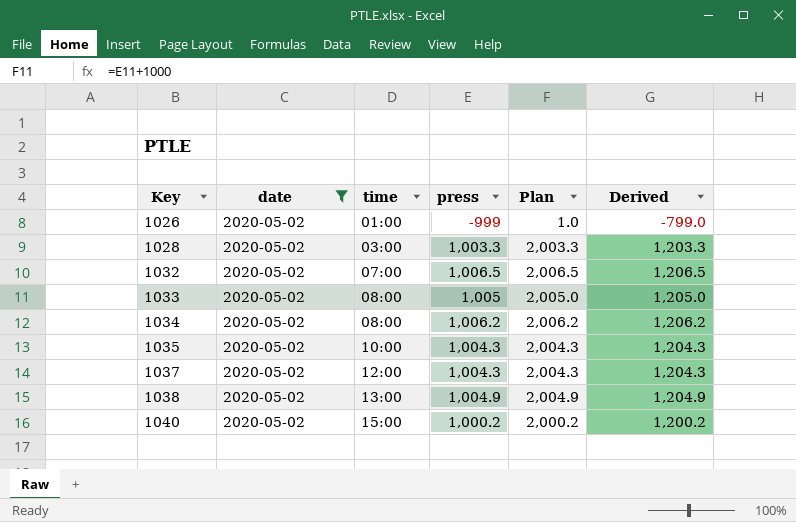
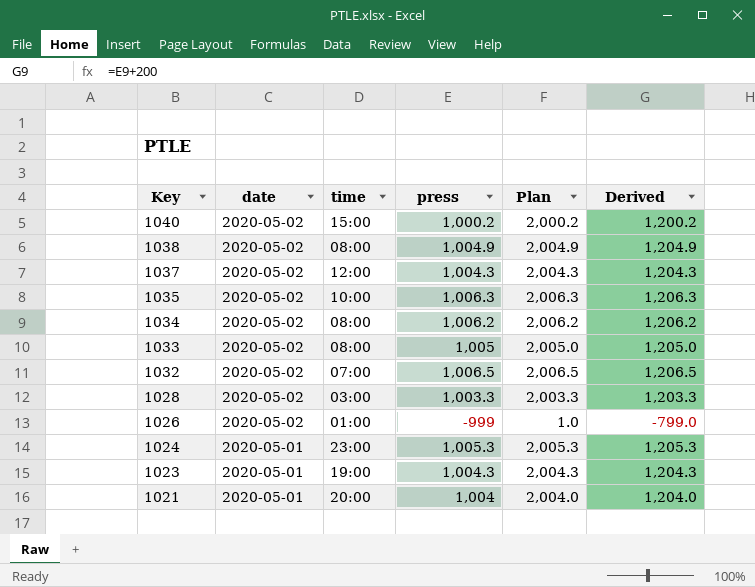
filter: date = 2020-05-02 -> none
row order: Key ascending -> Key descending
1038 | time: 13:00 -> 08:00
1035 | press: 1,004.3 -> 1,006.3
1035 | Plan: 2,004.3 -> 2,006.3
1035 | Derived: 1,204.3 -> 1,206.3

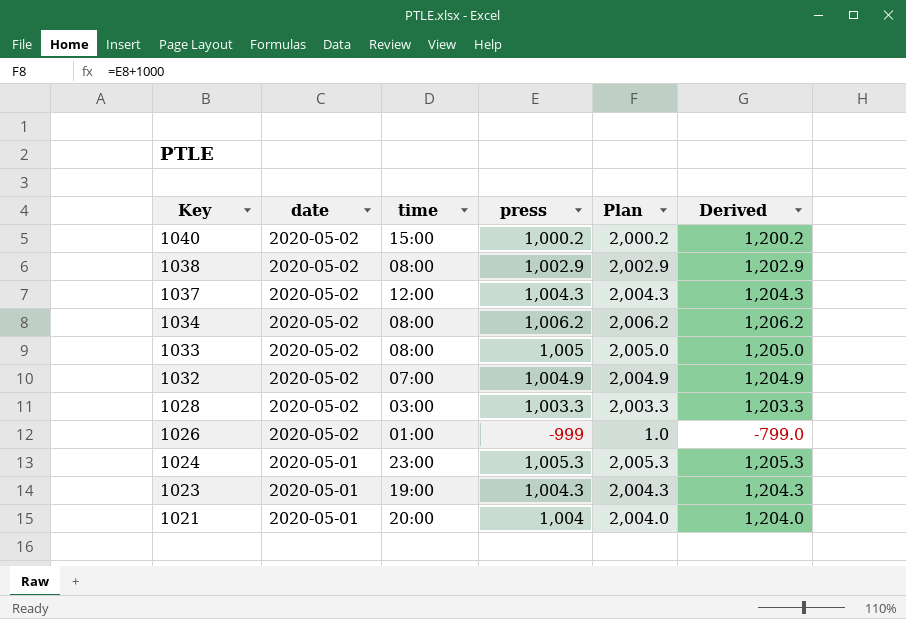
row 1035: 2020-05-02 | 10:00 | 1,006.3 | 2,006.3 | 1,206.3 -> none
1038 | press: 1,004.9 -> 1,002.9
1038 | Plan: 2,004.9 -> 2,002.9
1038 | Derived: 1,204.9 -> 1,202.9
1032 | press: 1,006.5 -> 1,004.9
1032 | Plan: 2,006.5 -> 2,004.9
1032 | Derived: 1,206.5 -> 1,204.9

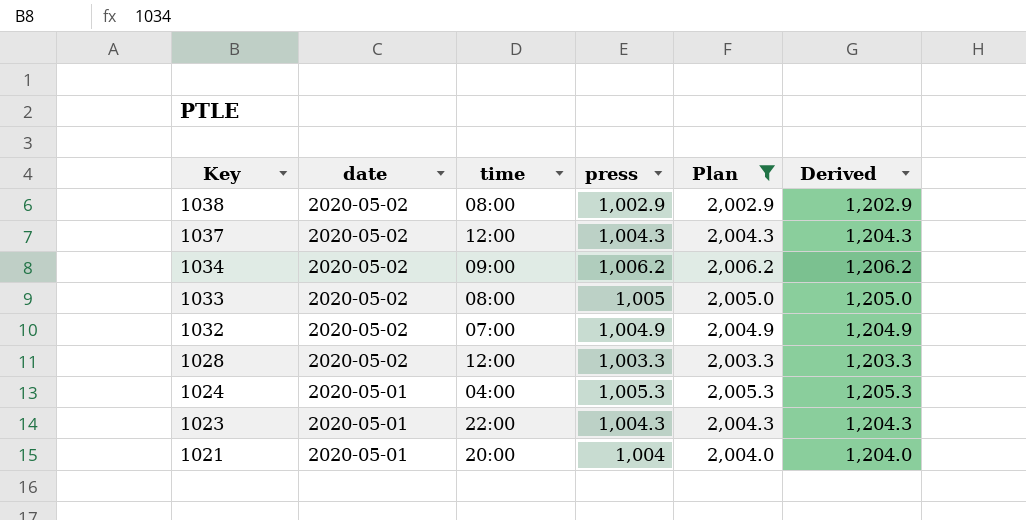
filter: none -> Plan >= 2,002.9
1034 | time: 08:00 -> 09:00
1028 | time: 03:00 -> 12:00
1024 | time: 23:00 -> 04:00
1023 | time: 19:00 -> 22:00

